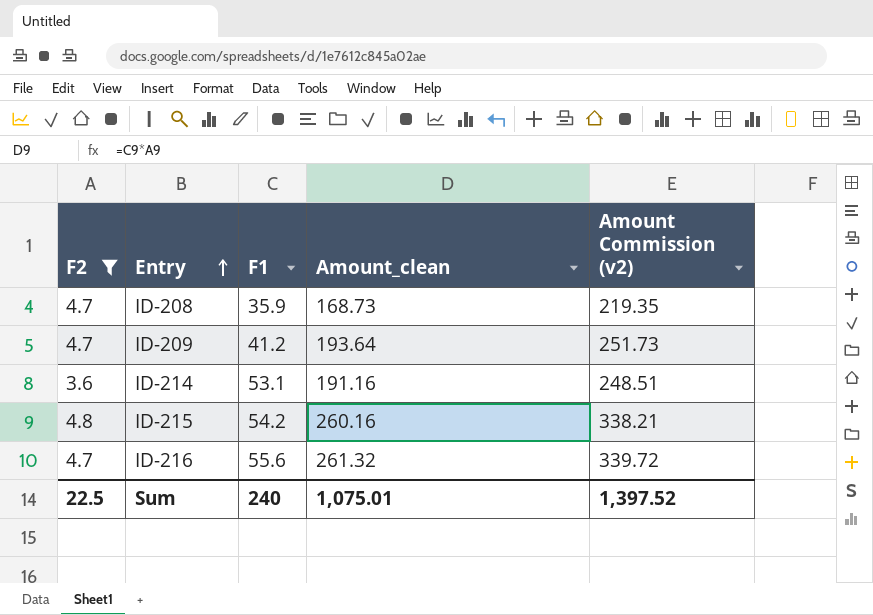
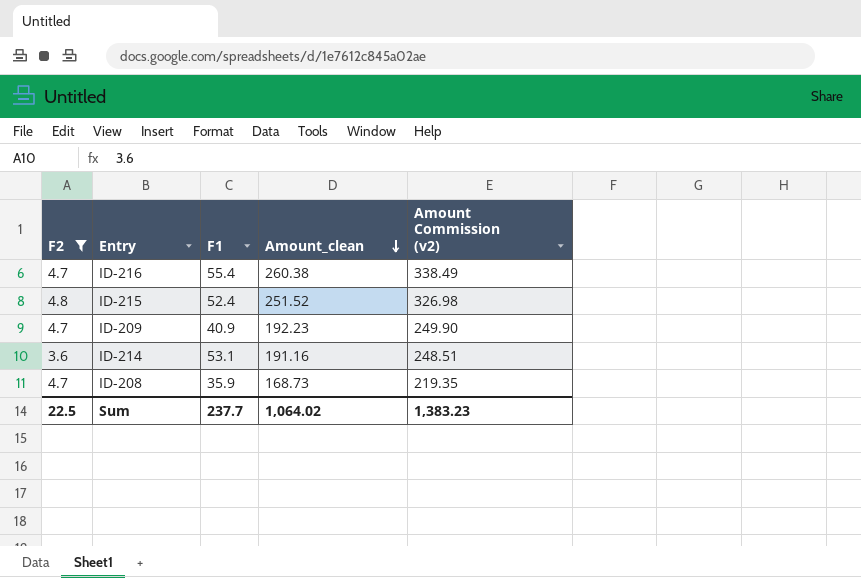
row order: Entry ascending -> Amount_clean descending
ID-216 | F1: 55.6 -> 55.4
ID-216 | Amount_clean: 261.32 -> 260.38
ID-216 | Amount Commission (v2): 339.72 -> 338.49
ID-215 | F1: 54.2 -> 52.4
ID-215 | Amount_clean: 260.16 -> 251.52
ID-215 | Amount Commission (v2): 338.21 -> 326.98
ID-209 | F1: 41.2 -> 40.9
ID-209 | Amount_clean: 193.64 -> 192.23
ID-209 | Amount Commission (v2): 251.73 -> 249.90
Sum | F1: 240 -> 237.7
Sum | Amount_clean: 1,075.01 -> 1,064.02
Sum | Amount Commission (v2): 1,397.52 -> 1,383.23

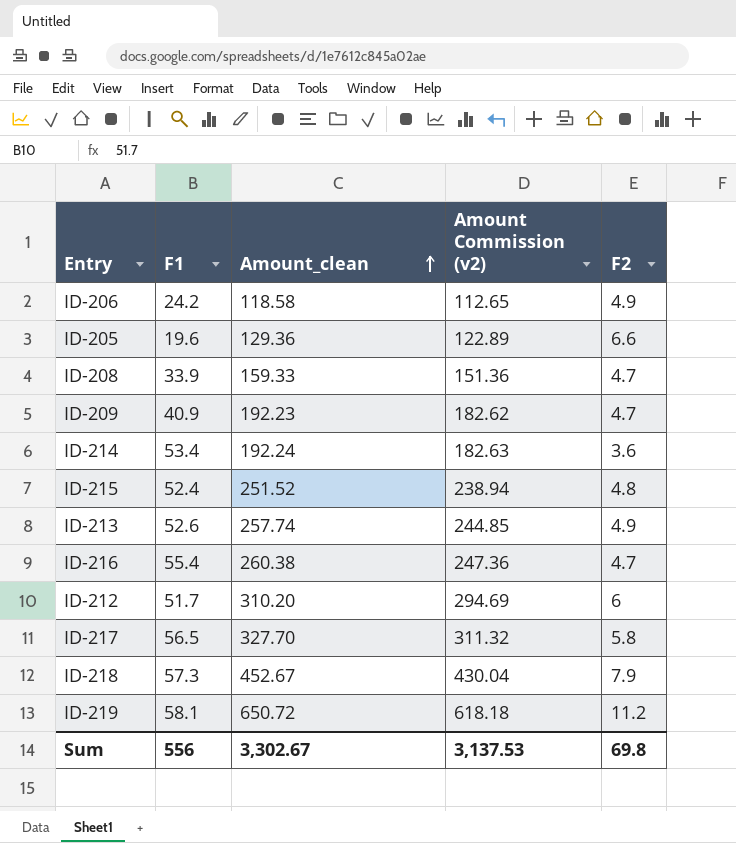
filter: F2 <= 4.8 -> none
row order: Amount_clean descending -> Amount_clean ascending
column Amount Commission (v2) | formula: [Amount_clean] * 1.3 -> [Amount_clean] * 0.95
column F2 | position: 1 -> 5
ID-208 | F1: 35.9 -> 33.9
ID-208 | Amount_clean: 168.73 -> 159.33
ID-214 | F1: 53.1 -> 53.4
ID-214 | Amount_clean: 191.16 -> 192.24
Sum | F1: 237.7 -> 556
Sum | Amount_clean: 1,064.02 -> 3,302.67
Sum | Amount Commission (v2): 1,383.23 -> 3,137.53
Sum | F2: 22.5 -> 69.8

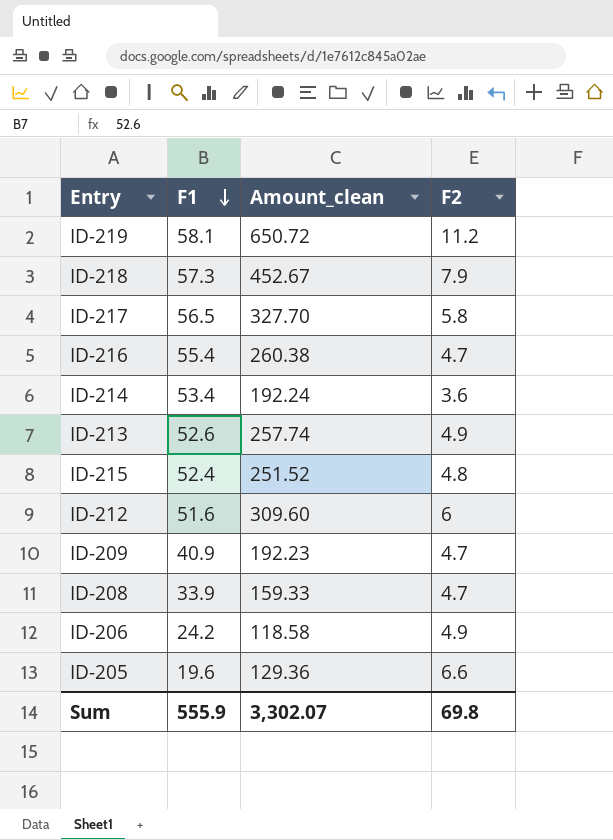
row order: Amount_clean ascending -> F1 descending
column Amount Commission (v2) | formula: [Amount_clean] * 0.95 -> none
ID-212 | F1: 51.7 -> 51.6
ID-212 | Amount_clean: 310.20 -> 309.60
Sum | F1: 556 -> 555.9
Sum | Amount_clean: 3,302.67 -> 3,302.07

